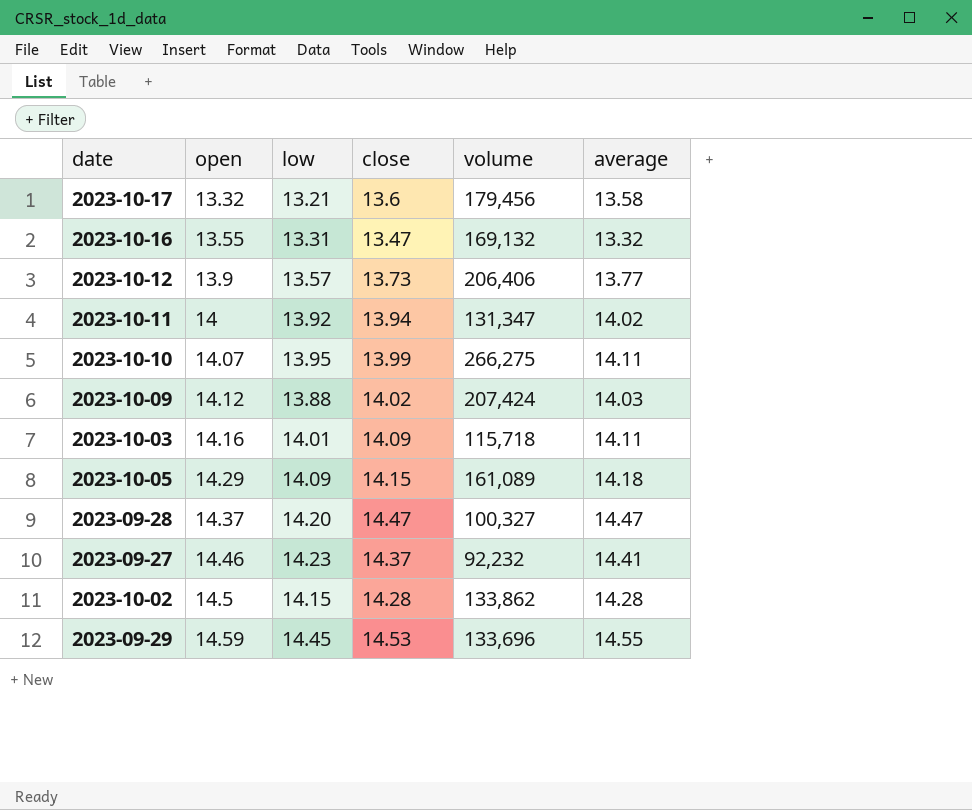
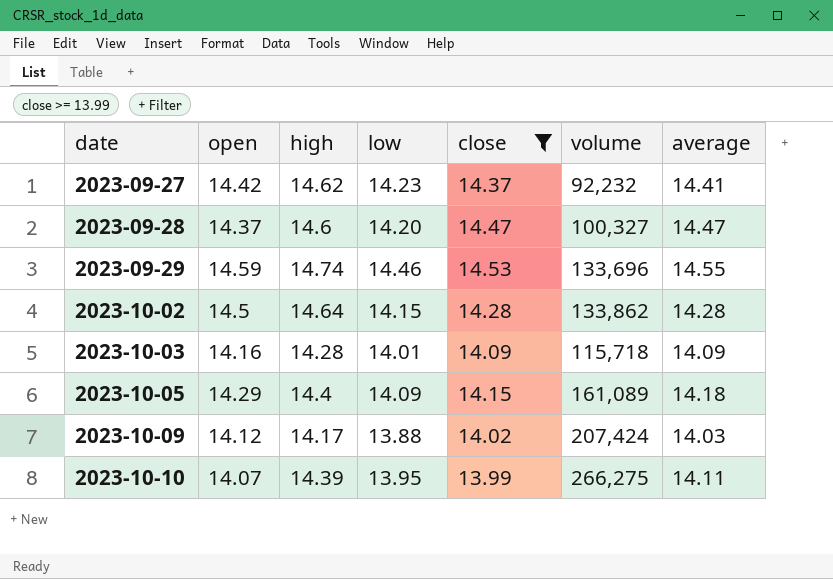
filter: none -> close >= 13.99
row order: open ascending -> date ascending
column high | position: none -> 3
2023-09-27 | open: 14.46 -> 14.42
2023-09-29 | low: 14.45 -> 14.46
2023-10-03 | average: 14.11 -> 14.09

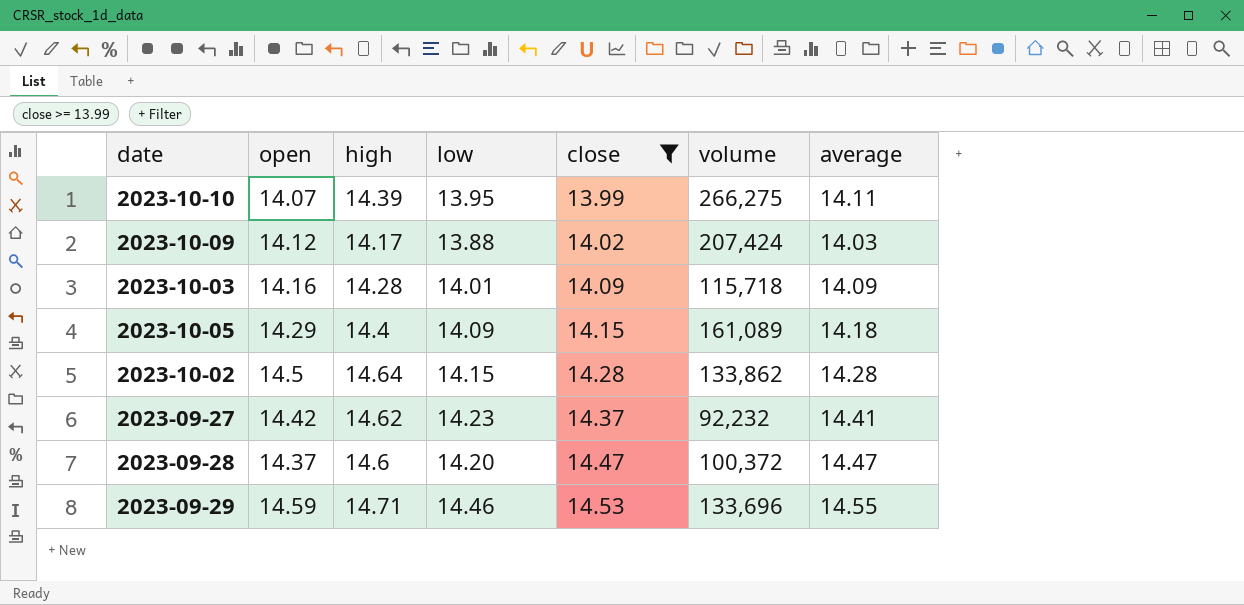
row order: date ascending -> close ascending
2023-09-28 | volume: 100,327 -> 100,372
2023-09-29 | high: 14.74 -> 14.71

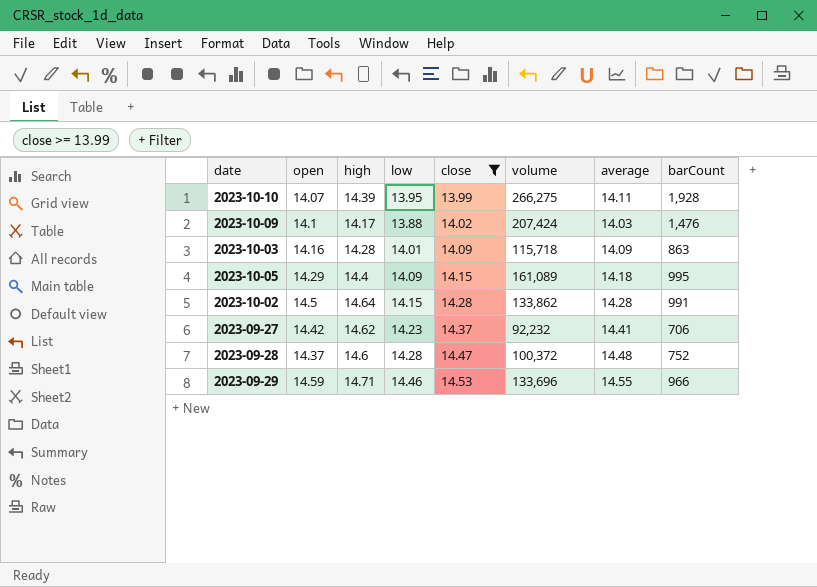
column barCount | position: none -> 8
2023-10-09 | open: 14.12 -> 14.1
2023-09-28 | low: 14.20 -> 14.28
2023-09-28 | average: 14.47 -> 14.48

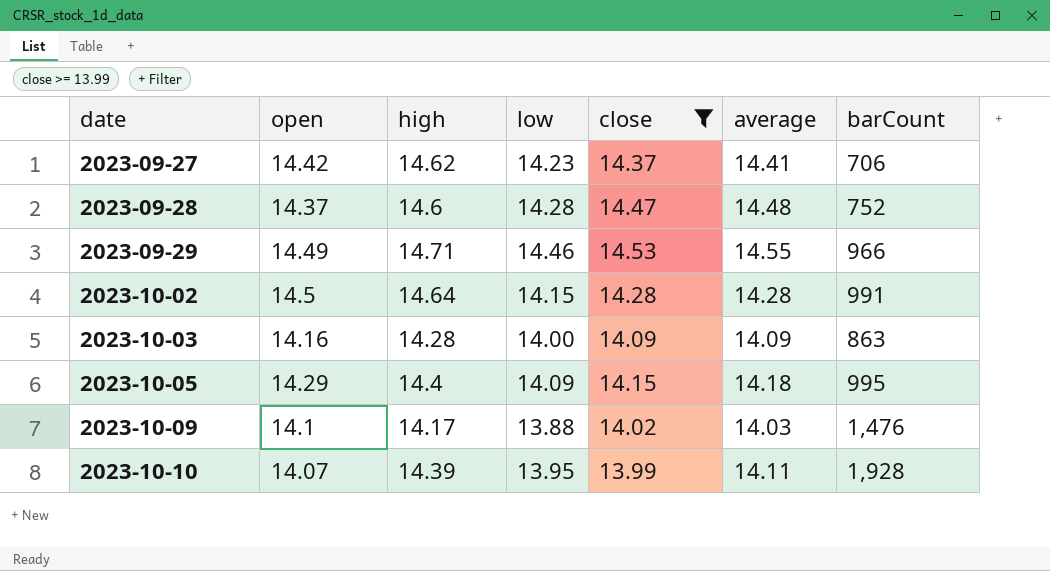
row order: close ascending -> date ascending
column volume | position: 6 -> none
2023-09-29 | open: 14.59 -> 14.49
2023-10-03 | low: 14.01 -> 14.00

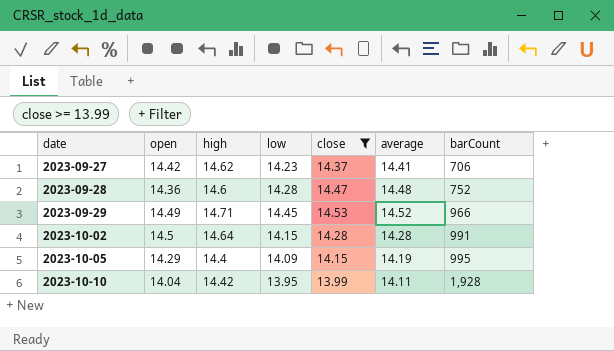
row 2023-10-03: 14.16 | 14.28 | 14.00 | 14.09 | 14.09 | 863 -> none
row 2023-10-09: 14.1 | 14.17 | 13.88 | 14.02 | 14.03 | 1,476 -> none
2023-09-28 | open: 14.37 -> 14.36
2023-09-29 | low: 14.46 -> 14.45
2023-09-29 | average: 14.55 -> 14.52
2023-10-05 | average: 14.18 -> 14.19
2023-10-10 | open: 14.07 -> 14.04
2023-10-10 | high: 14.39 -> 14.42

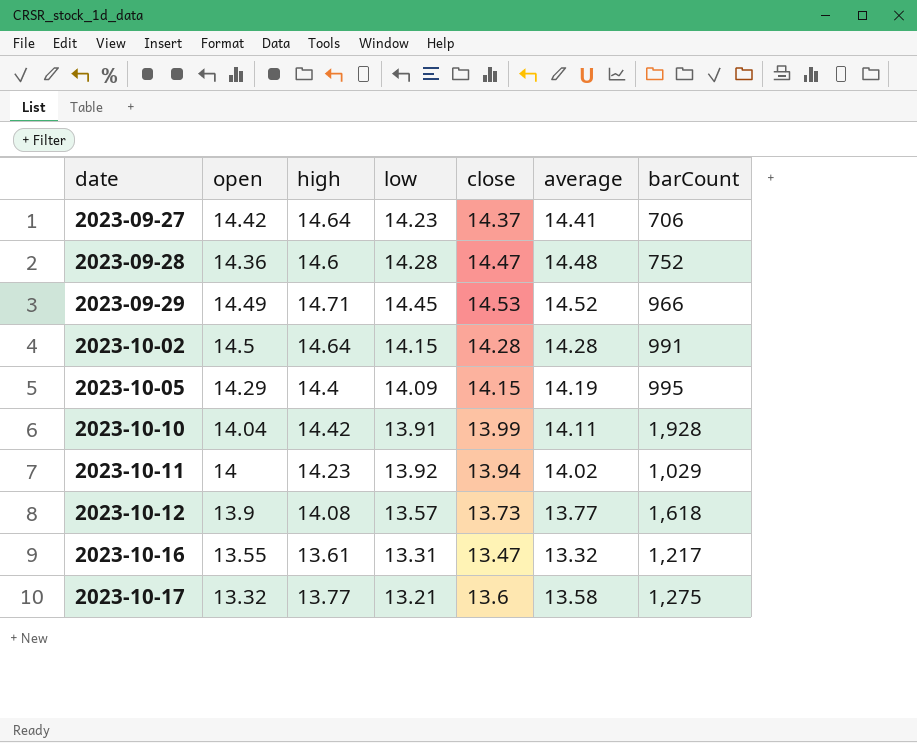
filter: close >= 13.99 -> none
2023-09-27 | high: 14.62 -> 14.64
2023-10-10 | low: 13.95 -> 13.91

